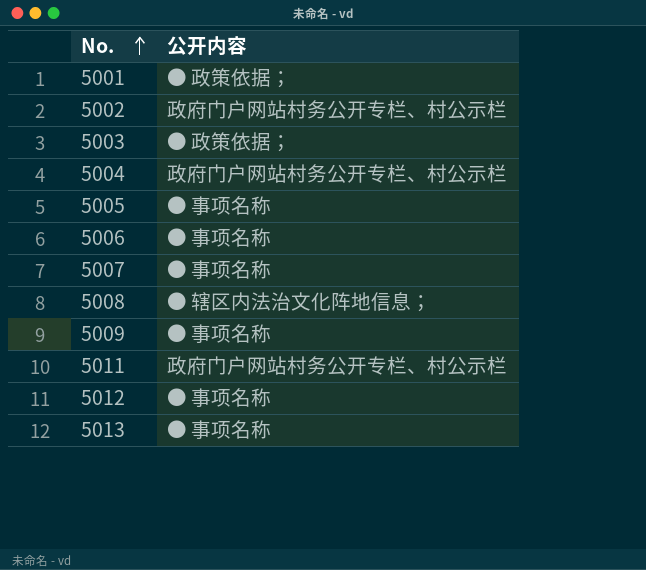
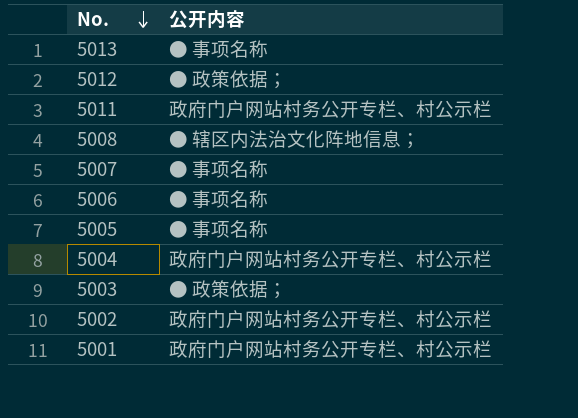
row order: No. ascending -> No. descending
row 5009: ● 事项名称 -> none
5012 | 公开内容: ● 事项名称 -> ● 政策依据；
5001 | 公开内容: ● 政策依据； -> 政府门户网站村务公开专栏、村公示栏

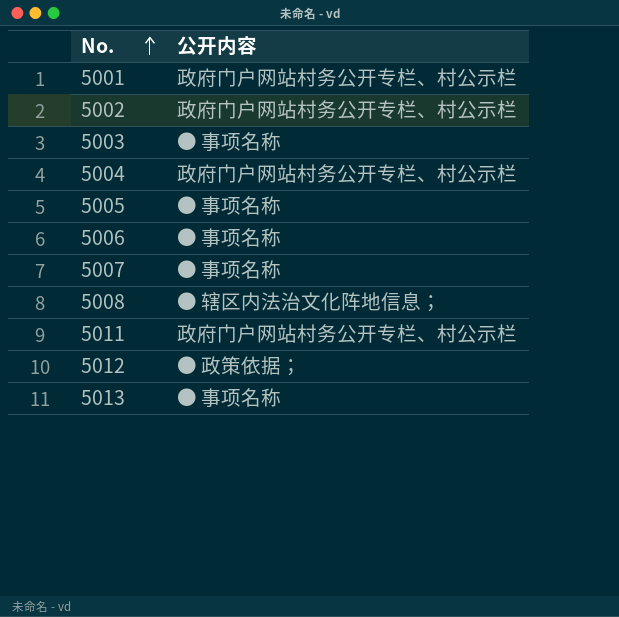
row order: No. descending -> No. ascending
5003 | 公开内容: ● 政策依据； -> ● 事项名称

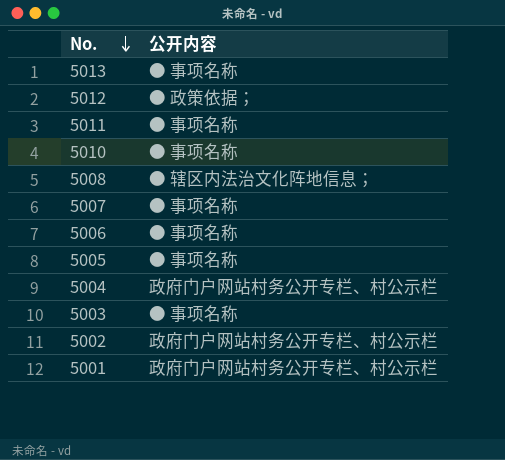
row order: No. ascending -> No. descending
5011 | 公开内容: 政府门户网站村务公开专栏、村公示栏 -> ● 事项名称
row 5010: none -> ● 事项名称

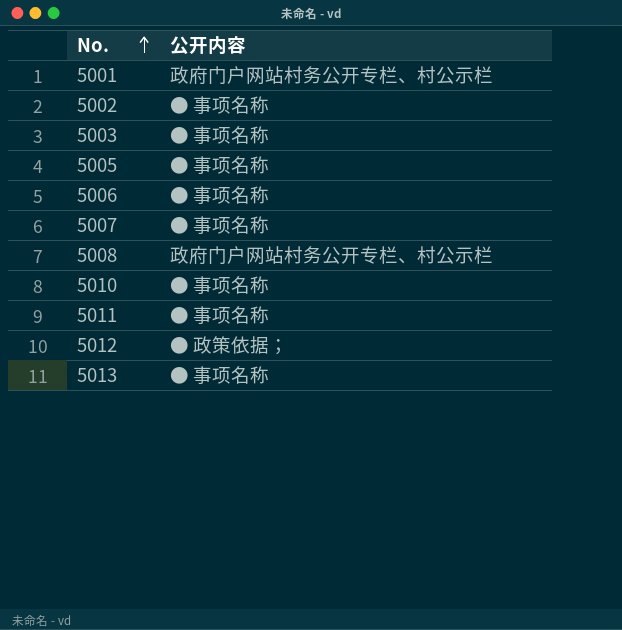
row order: No. descending -> No. ascending
row 5004: 政府门户网站村务公开专栏、村公示栏 -> none
5002 | 公开内容: 政府门户网站村务公开专栏、村公示栏 -> ● 事项名称
5008 | 公开内容: ● 辖区内法治文化阵地信息； -> 政府门户网站村务公开专栏、村公示栏

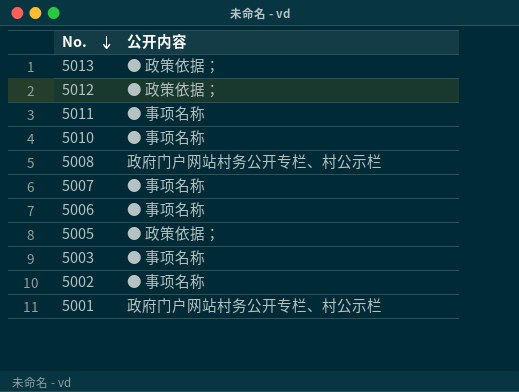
row order: No. ascending -> No. descending
5013 | 公开内容: ● 事项名称 -> ● 政策依据；
5005 | 公开内容: ● 事项名称 -> ● 政策依据；

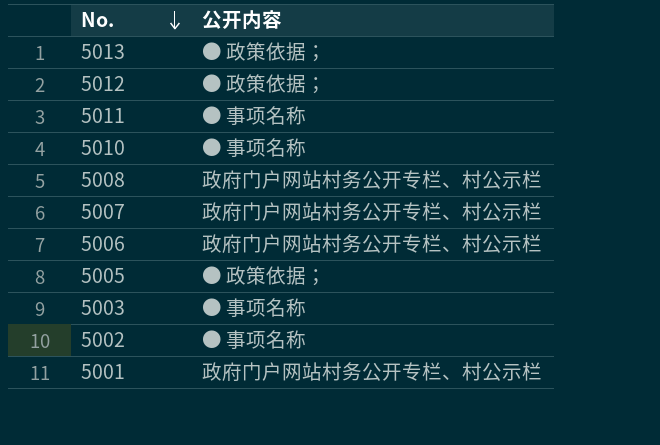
5007 | 公开内容: ● 事项名称 -> 政府门户网站村务公开专栏、村公示栏
5006 | 公开内容: ● 事项名称 -> 政府门户网站村务公开专栏、村公示栏

